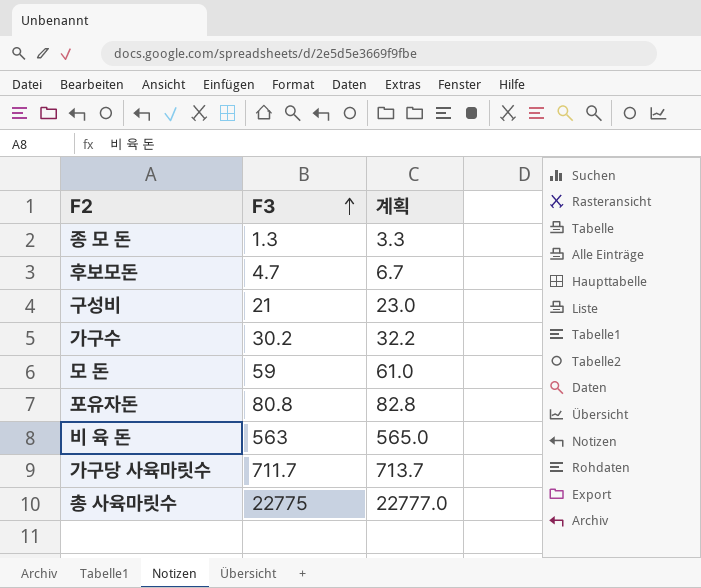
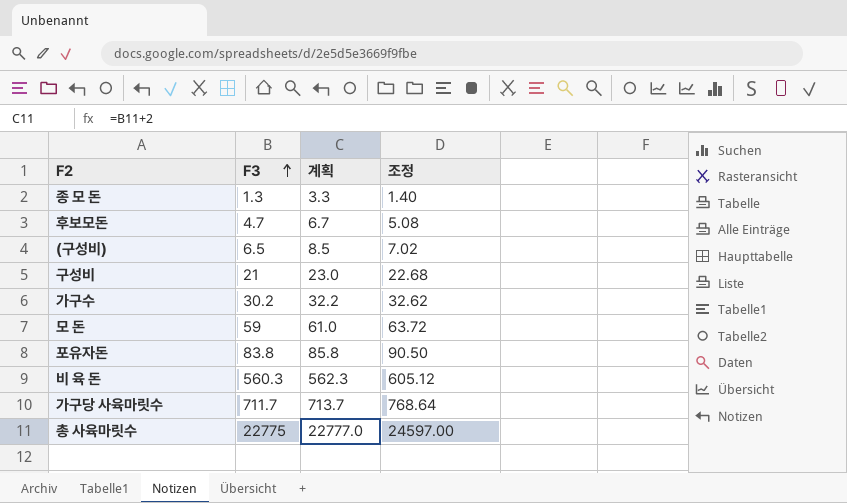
column 조정 | formula: none -> [F3] * 1.08
row (구성비): none -> 6.5 | 8.5 | 7.02
포유자돈 | F3: 80.8 -> 83.8
포유자돈 | 계획: 82.8 -> 85.8
비 육 돈 | F3: 563 -> 560.3
비 육 돈 | 계획: 565.0 -> 562.3

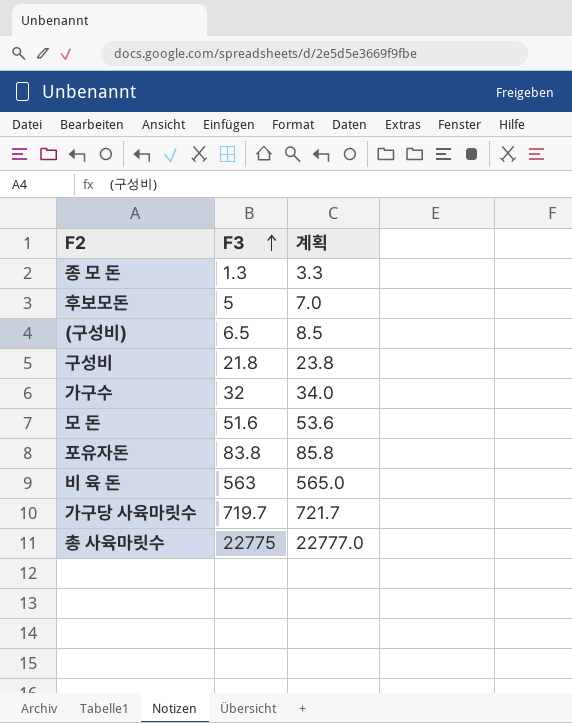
column 조정 | formula: [F3] * 1.08 -> none
후보모돈 | F3: 4.7 -> 5
후보모돈 | 계획: 6.7 -> 7.0
구성비 | F3: 21 -> 21.8
구성비 | 계획: 23.0 -> 23.8
가구수 | F3: 30.2 -> 32
가구수 | 계획: 32.2 -> 34.0
모 돈 | F3: 59 -> 51.6
모 돈 | 계획: 61.0 -> 53.6
비 육 돈 | F3: 560.3 -> 563
비 육 돈 | 계획: 562.3 -> 565.0
가구당 사육마릿수 | F3: 711.7 -> 719.7
가구당 사육마릿수 | 계획: 713.7 -> 721.7

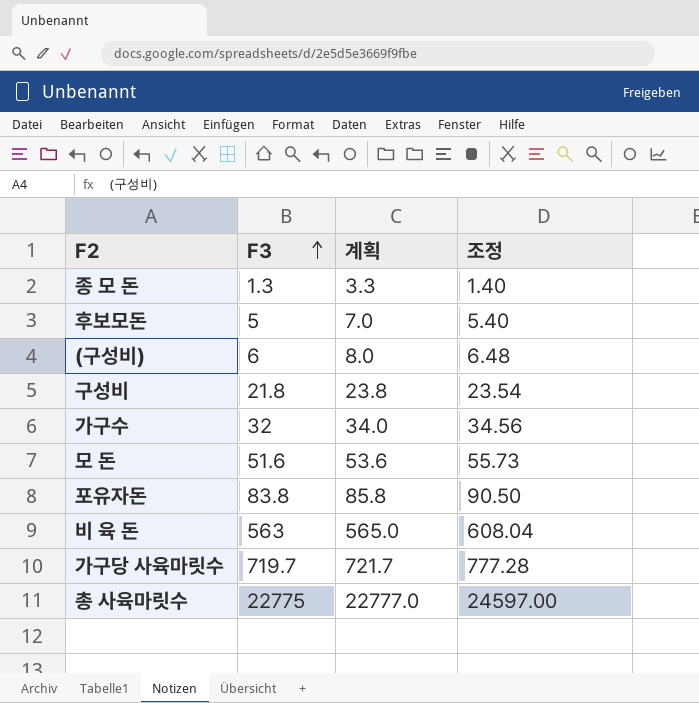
column 조정 | formula: none -> [F3] * 1.08
(구성비) | F3: 6.5 -> 6
(구성비) | 계획: 8.5 -> 8.0

